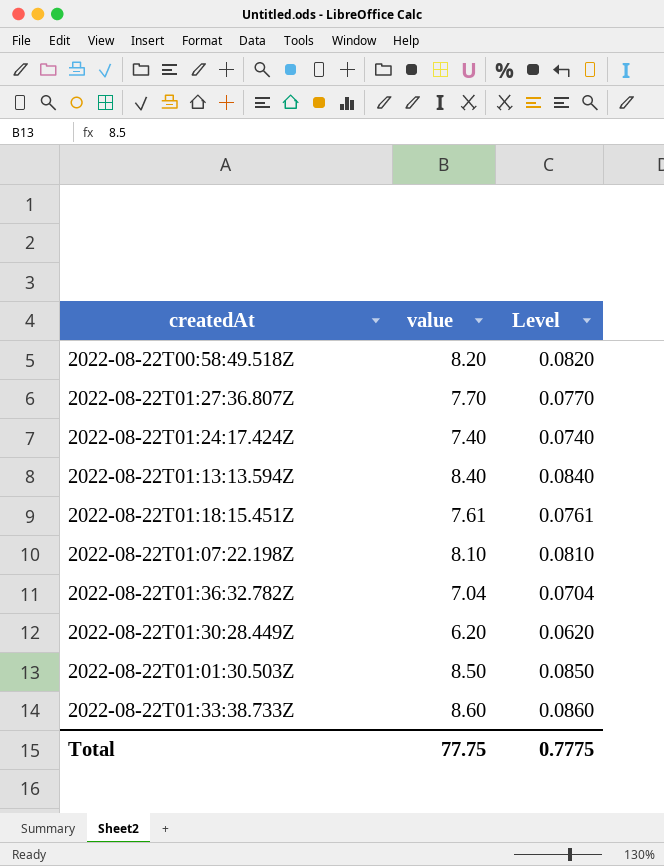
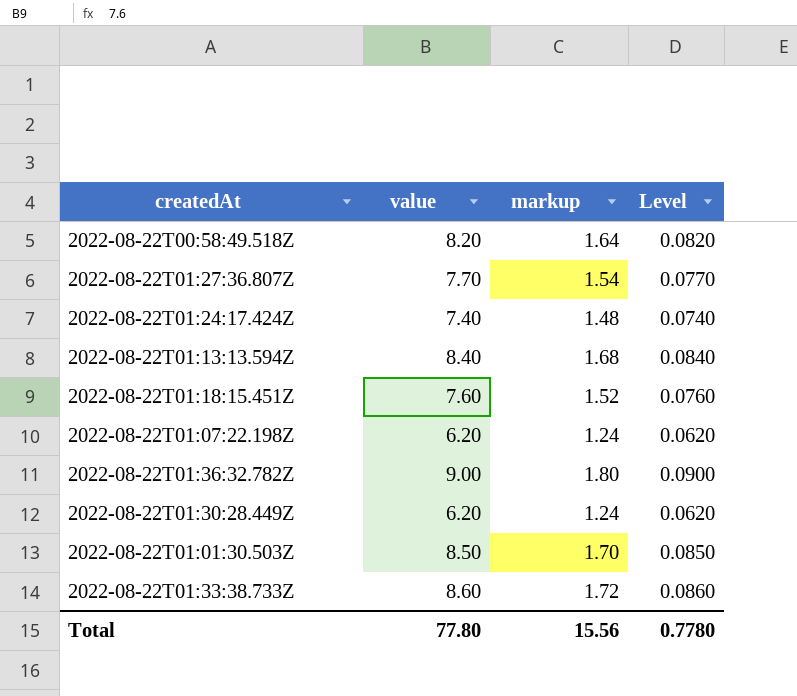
column markup | formula: none -> [value] * 0.2
2022-08-22T01:18:15.451Z | value: 7.61 -> 7.60
2022-08-22T01:18:15.451Z | Level: 0.0761 -> 0.0760
2022-08-22T01:07:22.198Z | value: 8.10 -> 6.20
2022-08-22T01:07:22.198Z | Level: 0.0810 -> 0.0620
2022-08-22T01:36:32.782Z | value: 7.04 -> 9.00
2022-08-22T01:36:32.782Z | Level: 0.0704 -> 0.0900
Total | value: 77.75 -> 77.80
Total | Level: 0.7775 -> 0.7780

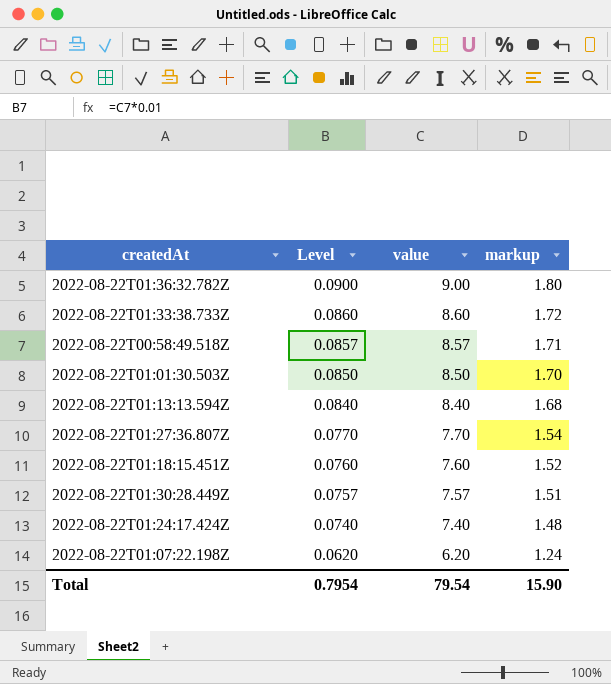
row order: none -> Level descending
column Level | position: 4 -> 2
2022-08-22T00:58:49.518Z | Level: 0.0820 -> 0.0857
2022-08-22T00:58:49.518Z | value: 8.20 -> 8.57
2022-08-22T00:58:49.518Z | markup: 1.64 -> 1.71
2022-08-22T01:30:28.449Z | Level: 0.0620 -> 0.0757
2022-08-22T01:30:28.449Z | value: 6.20 -> 7.57
2022-08-22T01:30:28.449Z | markup: 1.24 -> 1.51
Total | Level: 0.7780 -> 0.7954
Total | value: 77.80 -> 79.54
Total | markup: 15.56 -> 15.90

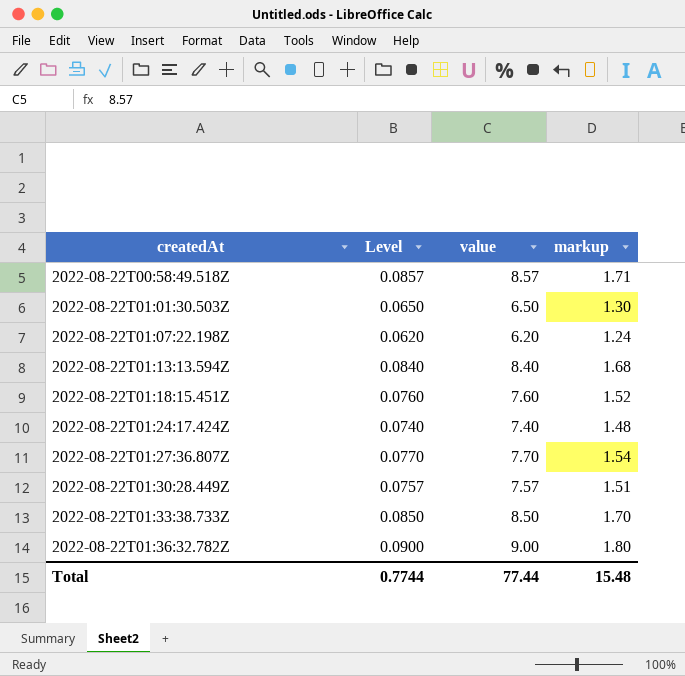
row order: Level descending -> createdAt ascending
2022-08-22T01:01:30.503Z | Level: 0.0850 -> 0.0650
2022-08-22T01:01:30.503Z | value: 8.50 -> 6.50
2022-08-22T01:01:30.503Z | markup: 1.70 -> 1.30
2022-08-22T01:33:38.733Z | Level: 0.0860 -> 0.0850
2022-08-22T01:33:38.733Z | value: 8.60 -> 8.50
2022-08-22T01:33:38.733Z | markup: 1.72 -> 1.70
Total | Level: 0.7954 -> 0.7744
Total | value: 79.54 -> 77.44
Total | markup: 15.90 -> 15.48

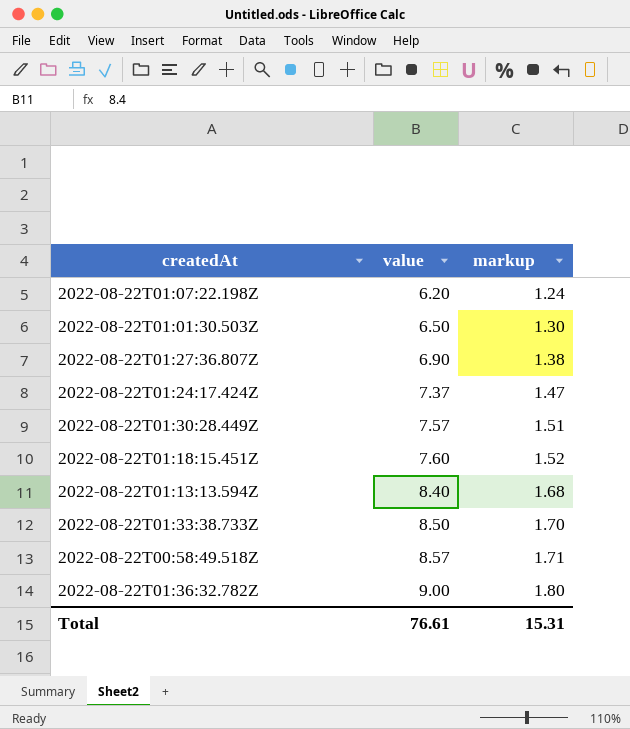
row order: createdAt ascending -> value ascending
column Level | formula: [value] * 0.01 -> none
2022-08-22T01:27:36.807Z | value: 7.70 -> 6.90
2022-08-22T01:27:36.807Z | markup: 1.54 -> 1.38
2022-08-22T01:24:17.424Z | value: 7.40 -> 7.37
2022-08-22T01:24:17.424Z | markup: 1.48 -> 1.47
Total | value: 77.44 -> 76.61
Total | markup: 15.48 -> 15.31

